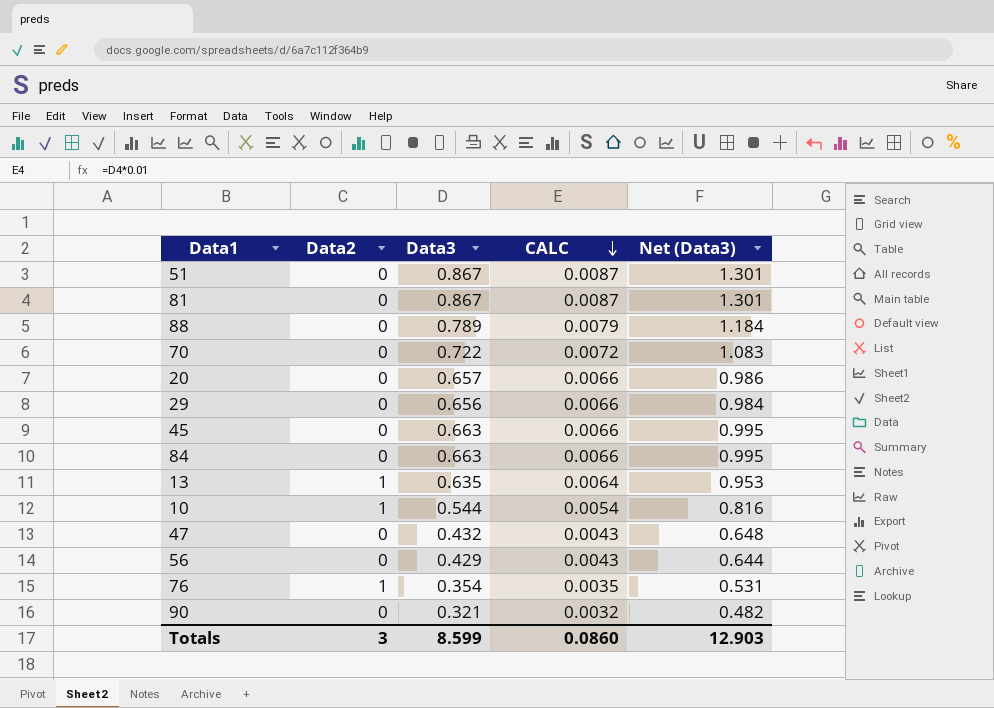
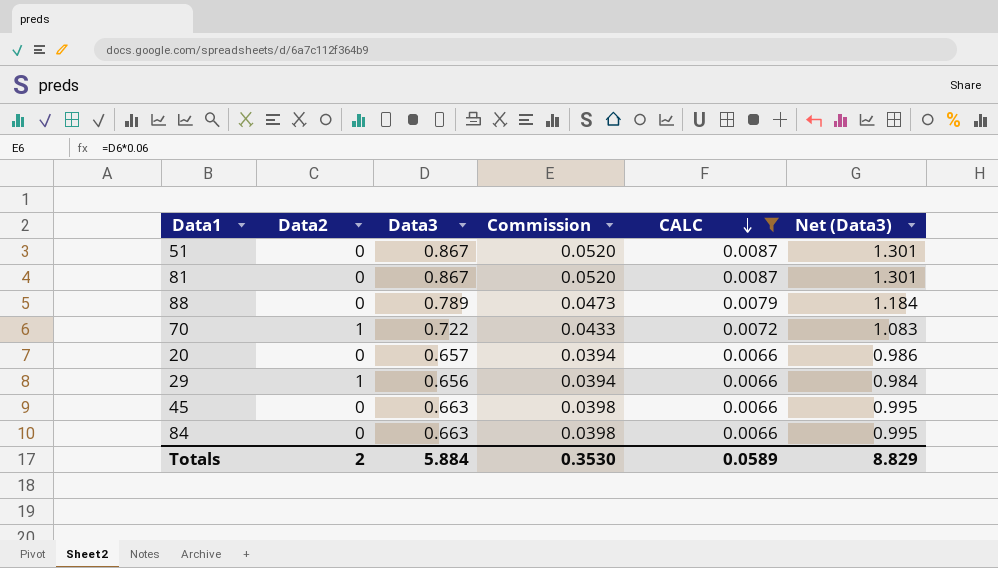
filter: none -> CALC >= 0.0066
column Commission | formula: none -> [Data3] * 0.06
70 | Data2: 0 -> 1
29 | Data2: 0 -> 1
Totals | Data2: 3 -> 2
Totals | Data3: 8.599 -> 5.884
Totals | CALC: 0.0860 -> 0.0589
Totals | Net (Data3): 12.903 -> 8.829

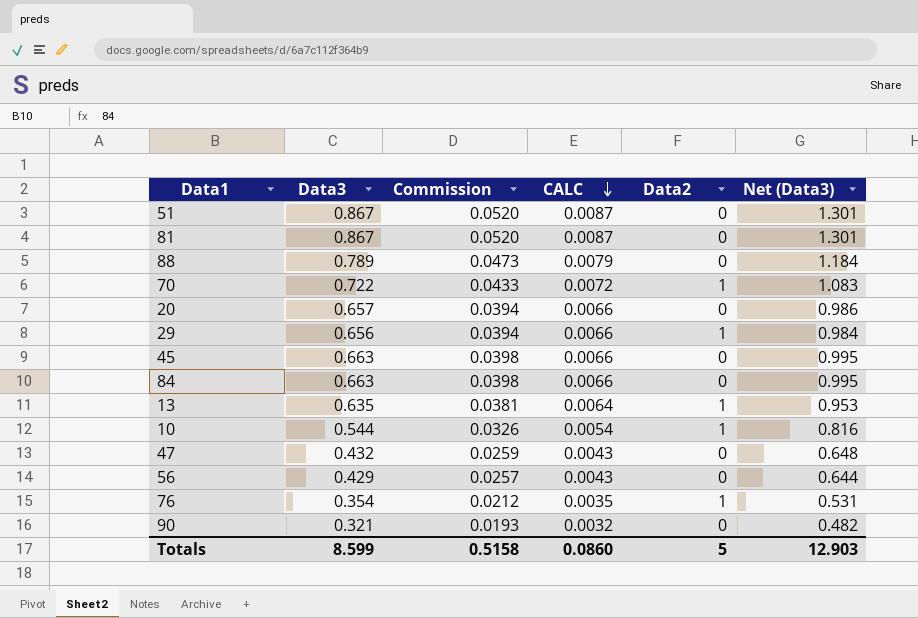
filter: CALC >= 0.0066 -> none
column Data2 | position: 2 -> 5
Totals | Data3: 5.884 -> 8.599
Totals | Commission: 0.3530 -> 0.5158
Totals | CALC: 0.0589 -> 0.0860
Totals | Data2: 2 -> 5
Totals | Net (Data3): 8.829 -> 12.903

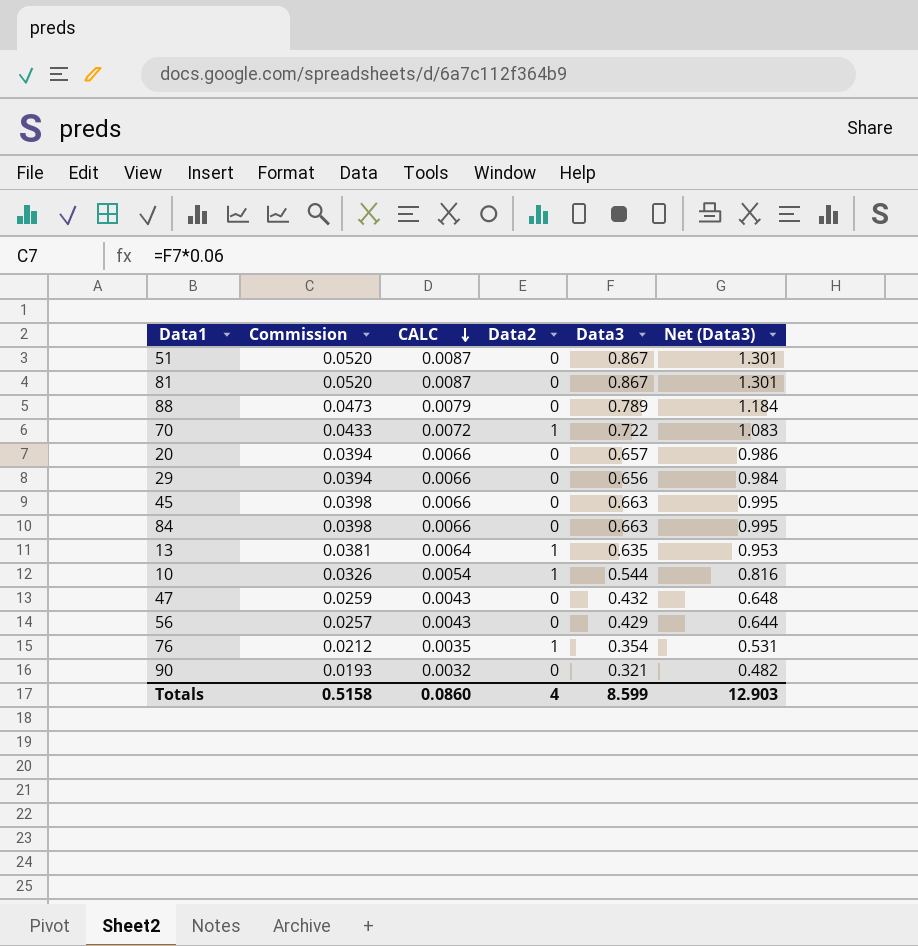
column Data3 | position: 2 -> 5
29 | Data2: 1 -> 0
Totals | Data2: 5 -> 4

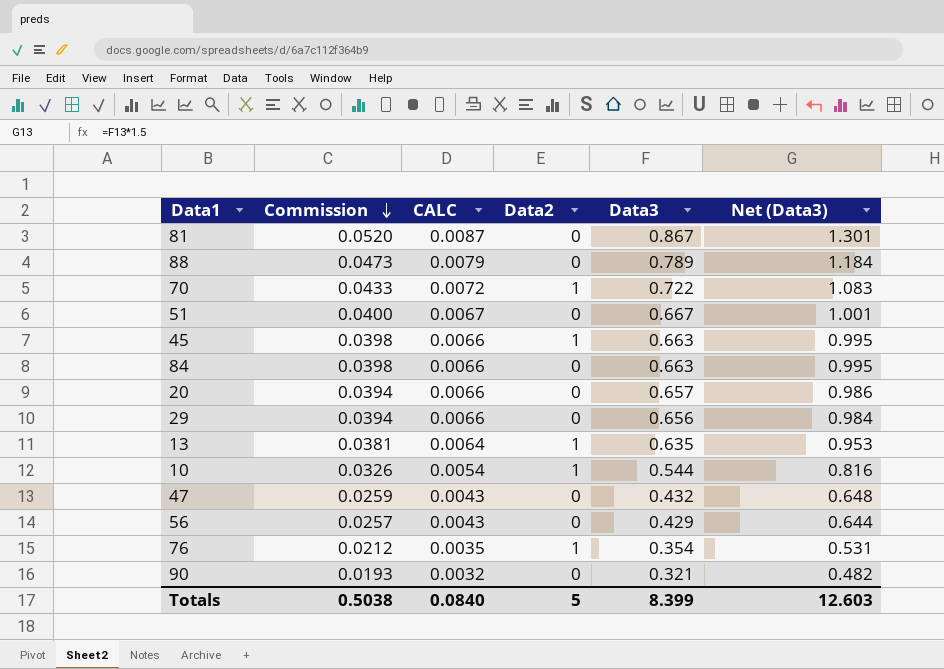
row order: CALC descending -> Commission descending
51 | Commission: 0.0520 -> 0.0400
51 | CALC: 0.0087 -> 0.0067
51 | Data3: 0.867 -> 0.667
51 | Net (Data3): 1.301 -> 1.001
45 | Data2: 0 -> 1
Totals | Commission: 0.5158 -> 0.5038
Totals | CALC: 0.0860 -> 0.0840
Totals | Data2: 4 -> 5
Totals | Data3: 8.599 -> 8.399
Totals | Net (Data3): 12.903 -> 12.603

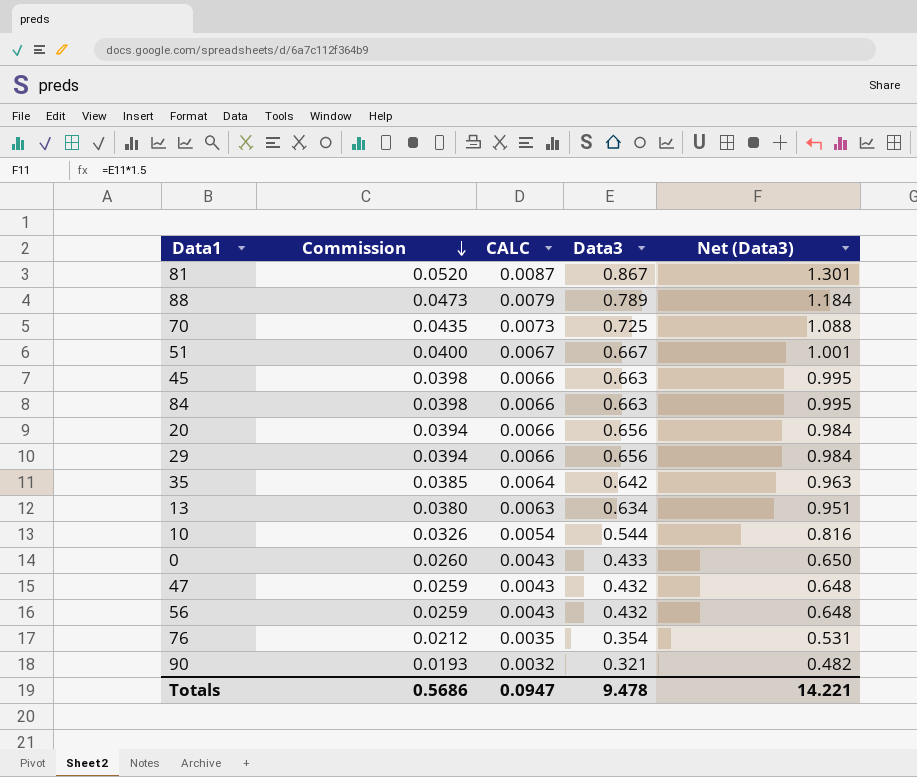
column Data2 | position: 4 -> none
70 | Commission: 0.0433 -> 0.0435
70 | CALC: 0.0072 -> 0.0073
70 | Data3: 0.722 -> 0.725
70 | Net (Data3): 1.083 -> 1.088
20 | Data3: 0.657 -> 0.656
20 | Net (Data3): 0.986 -> 0.984
row 35: none -> 0.0385 | 0.0064 | 0.642 | 0.963
13 | Commission: 0.0381 -> 0.0380
13 | CALC: 0.0064 -> 0.0063
13 | Data3: 0.635 -> 0.634
13 | Net (Data3): 0.953 -> 0.951
row 0: none -> 0.0260 | 0.0043 | 0.433 | 0.650
56 | Commission: 0.0257 -> 0.0259
56 | Data3: 0.429 -> 0.432
56 | Net (Data3): 0.644 -> 0.648
Totals | Commission: 0.5038 -> 0.5686
Totals | CALC: 0.0840 -> 0.0947
Totals | Data3: 8.399 -> 9.478
Totals | Net (Data3): 12.603 -> 14.221

